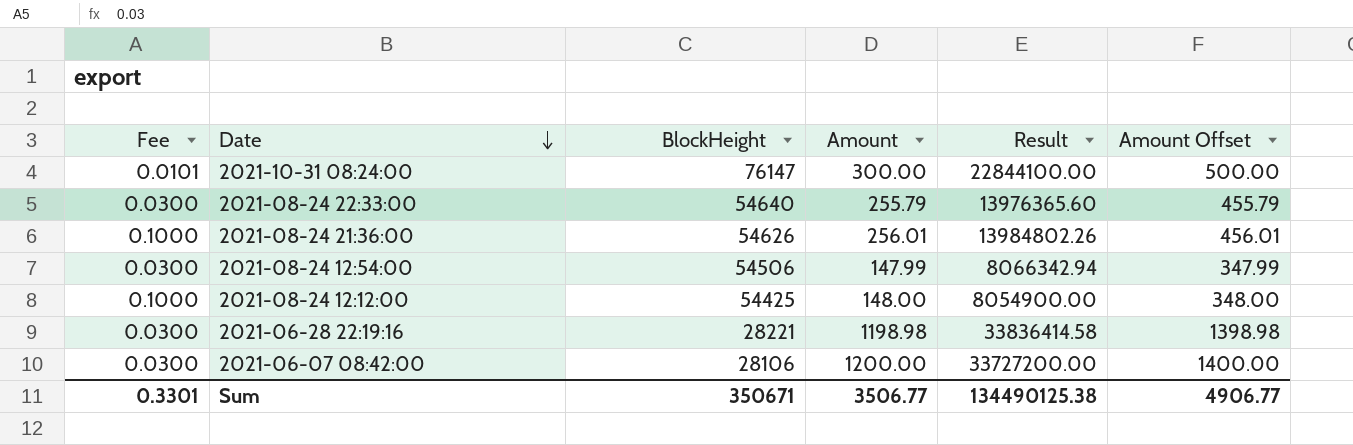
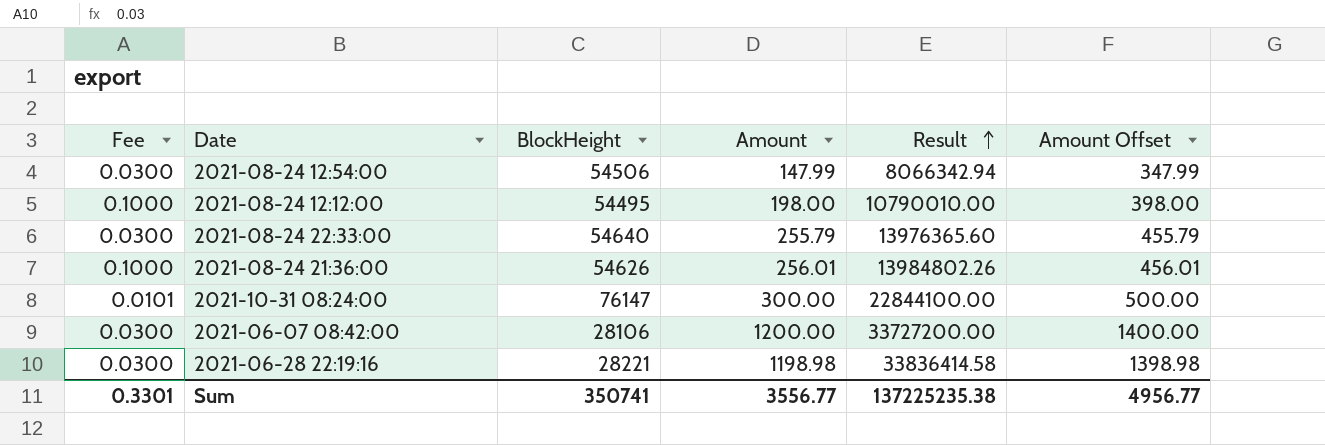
row order: Date descending -> Result ascending
2021-08-24 12:12:00 | BlockHeight: 54425 -> 54495
2021-08-24 12:12:00 | Amount: 148.00 -> 198.00
2021-08-24 12:12:00 | Result: 8054900.00 -> 10790010.00
2021-08-24 12:12:00 | Amount Offset: 348.00 -> 398.00
Sum | BlockHeight: 350671 -> 350741
Sum | Amount: 3506.77 -> 3556.77
Sum | Result: 134490125.38 -> 137225235.38
Sum | Amount Offset: 4906.77 -> 4956.77

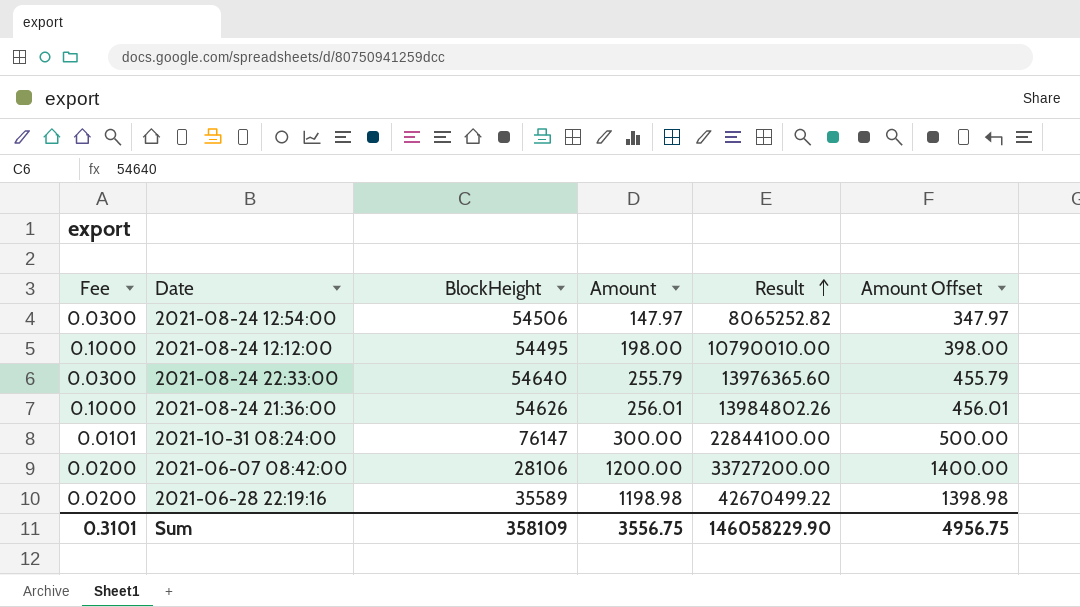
2021-08-24 12:54:00 | Amount: 147.99 -> 147.97
2021-08-24 12:54:00 | Result: 8066342.94 -> 8065252.82
2021-08-24 12:54:00 | Amount Offset: 347.99 -> 347.97
2021-06-07 08:42:00 | Fee: 0.0300 -> 0.0200
2021-06-28 22:19:16 | Fee: 0.0300 -> 0.0200
2021-06-28 22:19:16 | BlockHeight: 28221 -> 35589
2021-06-28 22:19:16 | Result: 33836414.58 -> 42670499.22
Sum | Fee: 0.3301 -> 0.3101
Sum | BlockHeight: 350741 -> 358109
Sum | Amount: 3556.77 -> 3556.75
Sum | Result: 137225235.38 -> 146058229.90
Sum | Amount Offset: 4956.77 -> 4956.75

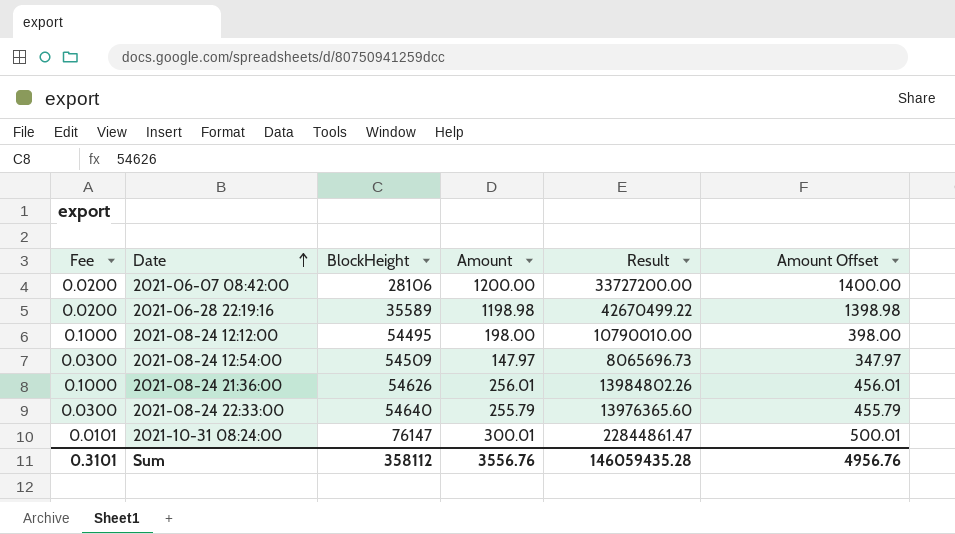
row order: Result ascending -> Date ascending
2021-08-24 12:54:00 | BlockHeight: 54506 -> 54509
2021-08-24 12:54:00 | Result: 8065252.82 -> 8065696.73
2021-10-31 08:24:00 | Amount: 300.00 -> 300.01
2021-10-31 08:24:00 | Result: 22844100.00 -> 22844861.47
2021-10-31 08:24:00 | Amount Offset: 500.00 -> 500.01
Sum | BlockHeight: 358109 -> 358112
Sum | Amount: 3556.75 -> 3556.76
Sum | Result: 146058229.90 -> 146059435.28
Sum | Amount Offset: 4956.75 -> 4956.76

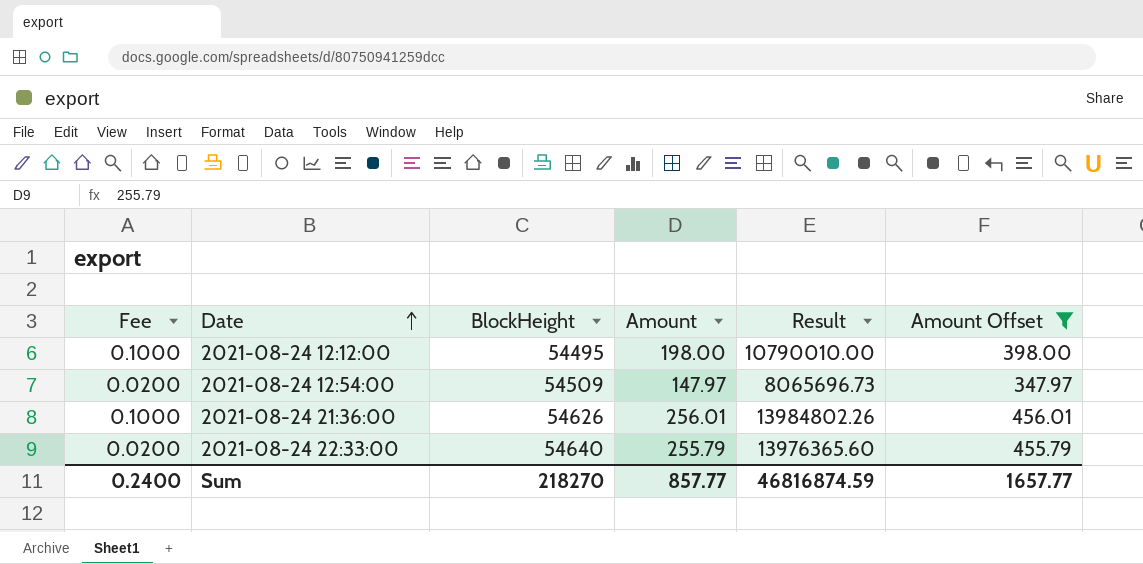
filter: none -> Amount Offset <= 456.01
2021-08-24 12:54:00 | Fee: 0.0300 -> 0.0200
2021-08-24 22:33:00 | Fee: 0.0300 -> 0.0200
Sum | Fee: 0.3101 -> 0.2400
Sum | BlockHeight: 358112 -> 218270
Sum | Amount: 3556.76 -> 857.77
Sum | Result: 146059435.28 -> 46816874.59
Sum | Amount Offset: 4956.76 -> 1657.77

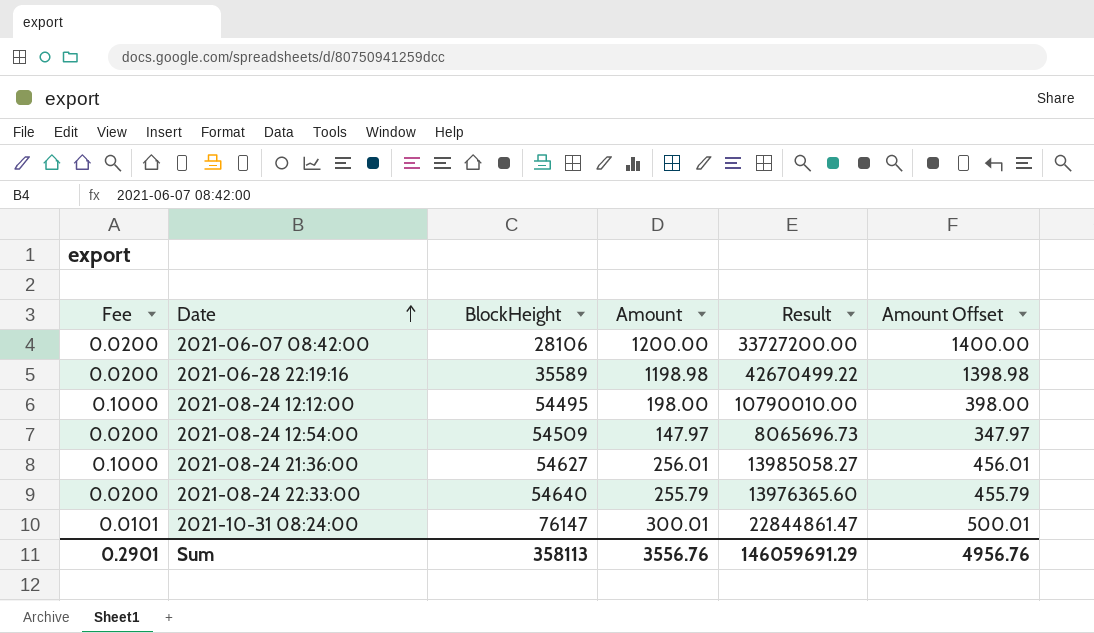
filter: Amount Offset <= 456.01 -> none
2021-08-24 21:36:00 | BlockHeight: 54626 -> 54627
2021-08-24 21:36:00 | Result: 13984802.26 -> 13985058.27
Sum | Fee: 0.2400 -> 0.2901
Sum | BlockHeight: 218270 -> 358113
Sum | Amount: 857.77 -> 3556.76
Sum | Result: 46816874.59 -> 146059691.29
Sum | Amount Offset: 1657.77 -> 4956.76

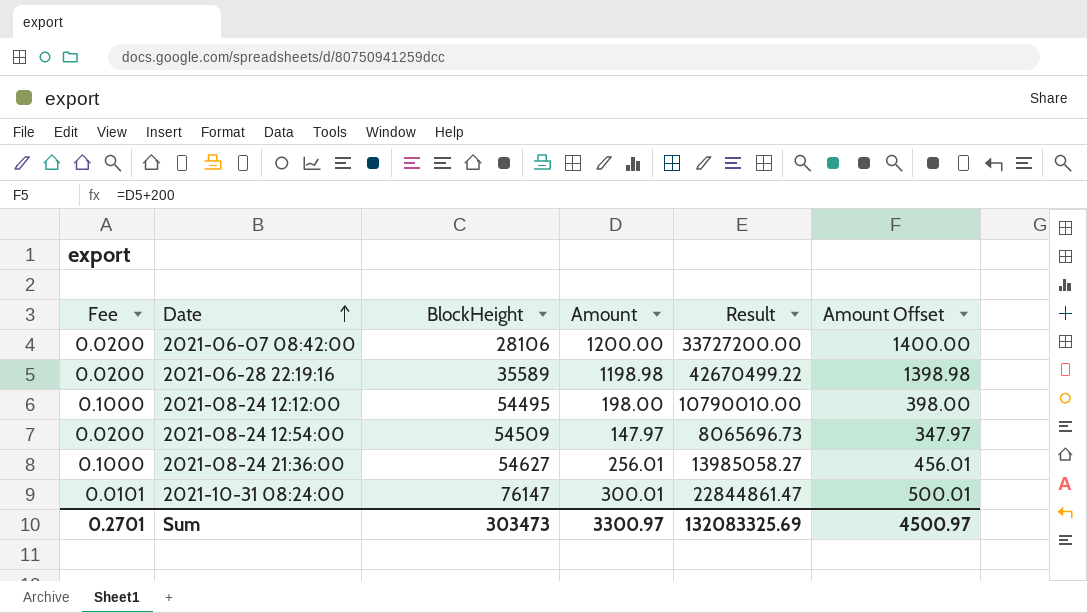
row 2021-08-24 22:33:00: 0.0200 | 54640 | 255.79 | 13976365.60 | 455.79 -> none
Sum | Fee: 0.2901 -> 0.2701
Sum | BlockHeight: 358113 -> 303473
Sum | Amount: 3556.76 -> 3300.97
Sum | Result: 146059691.29 -> 132083325.69
Sum | Amount Offset: 4956.76 -> 4500.97

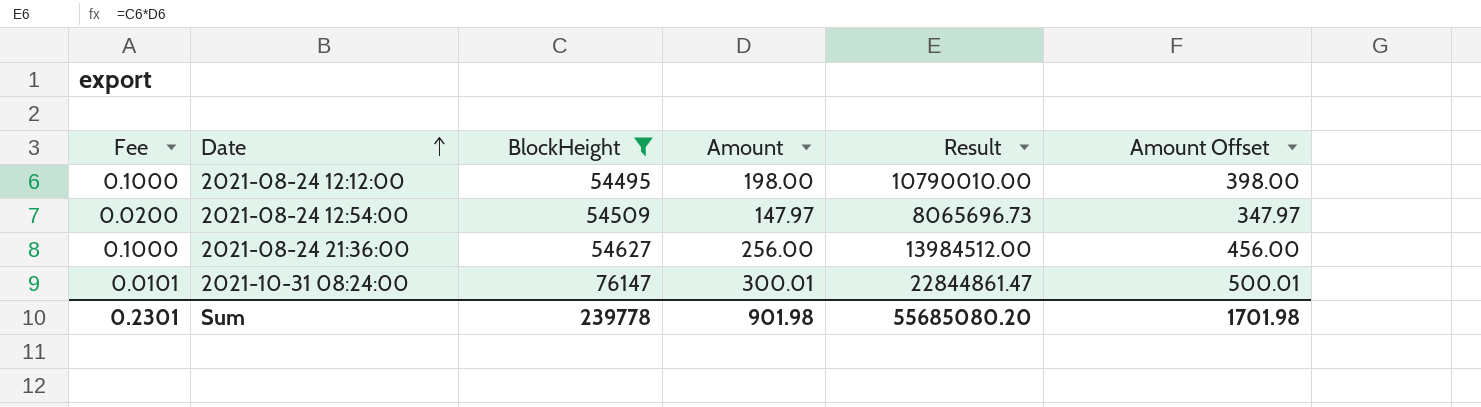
filter: none -> BlockHeight >= 54495
2021-08-24 21:36:00 | Amount: 256.01 -> 256.00
2021-08-24 21:36:00 | Result: 13985058.27 -> 13984512.00
2021-08-24 21:36:00 | Amount Offset: 456.01 -> 456.00
Sum | Fee: 0.2701 -> 0.2301
Sum | BlockHeight: 303473 -> 239778
Sum | Amount: 3300.97 -> 901.98
Sum | Result: 132083325.69 -> 55685080.20
Sum | Amount Offset: 4500.97 -> 1701.98

